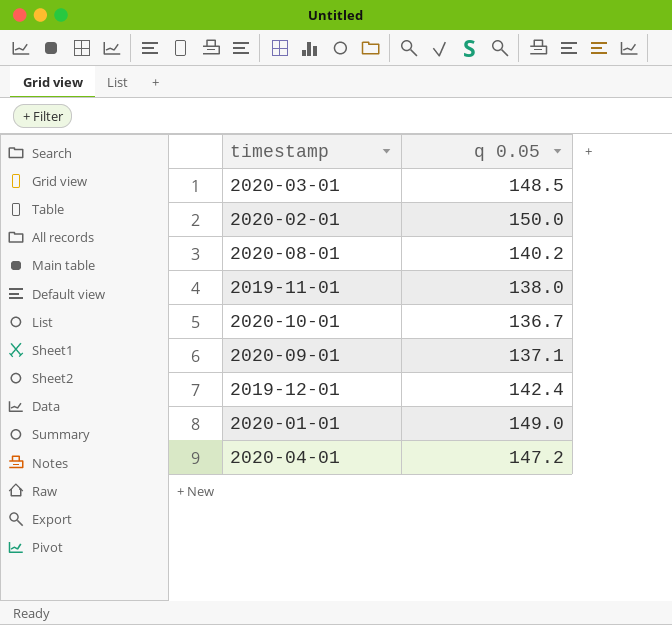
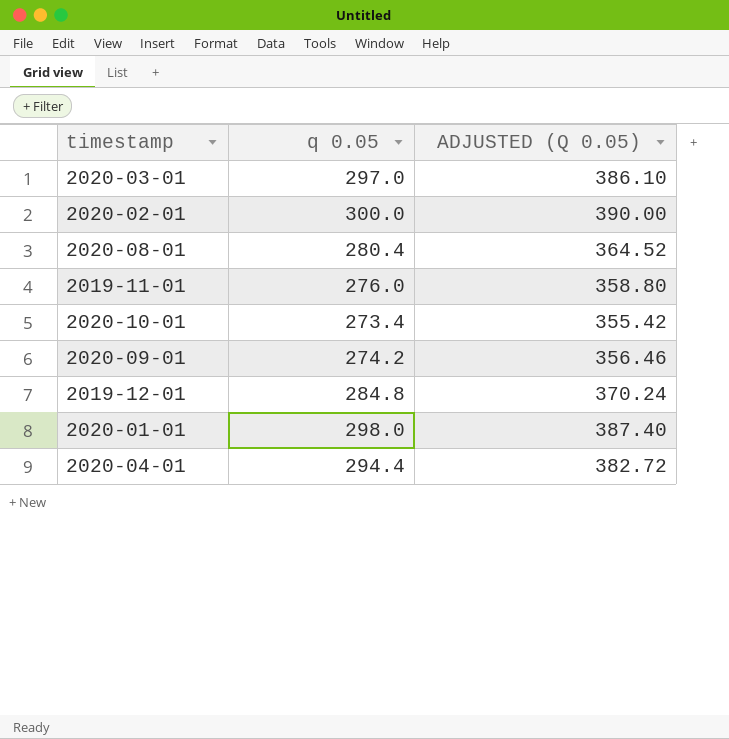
column ADJUSTED (Q 0.05) | formula: none -> [q 0.05] * 1.3
2020-03-01 | q 0.05: 148.5 -> 297.0
2020-02-01 | q 0.05: 150.0 -> 300.0
2020-08-01 | q 0.05: 140.2 -> 280.4
2019-11-01 | q 0.05: 138.0 -> 276.0
2020-10-01 | q 0.05: 136.7 -> 273.4
2020-09-01 | q 0.05: 137.1 -> 274.2
2019-12-01 | q 0.05: 142.4 -> 284.8
2020-01-01 | q 0.05: 149.0 -> 298.0
2020-04-01 | q 0.05: 147.2 -> 294.4

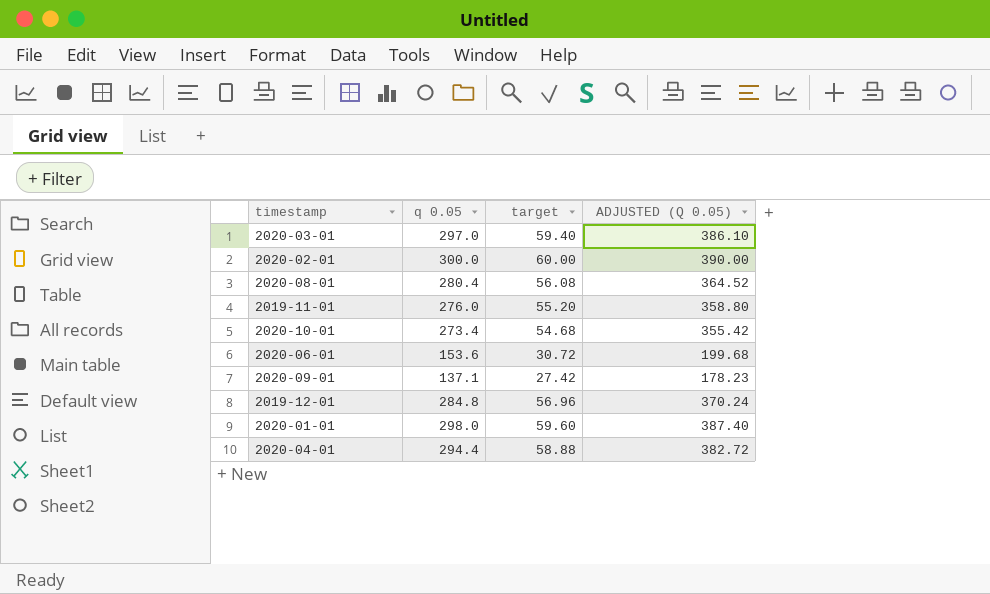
column target | formula: none -> [q 0.05] * 0.2
row 2020-06-01: none -> 153.6 | 30.72 | 199.68
2020-09-01 | q 0.05: 274.2 -> 137.1
2020-09-01 | ADJUSTED (Q 0.05): 356.46 -> 178.23

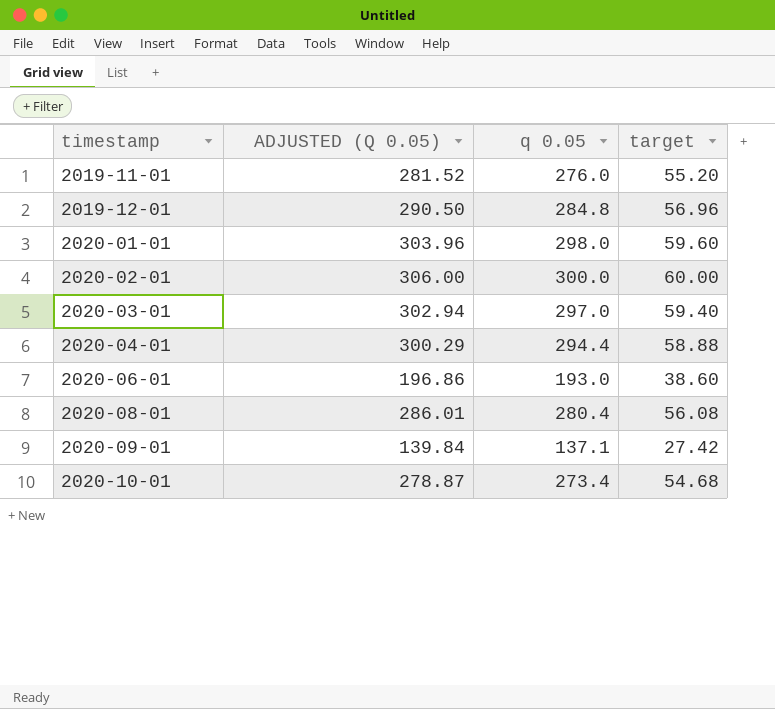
row order: none -> timestamp ascending
column ADJUSTED (Q 0.05) | formula: [q 0.05] * 1.3 -> [q 0.05] * 1.02
column ADJUSTED (Q 0.05) | position: 4 -> 2
2020-06-01 | q 0.05: 153.6 -> 193.0
2020-06-01 | target: 30.72 -> 38.60

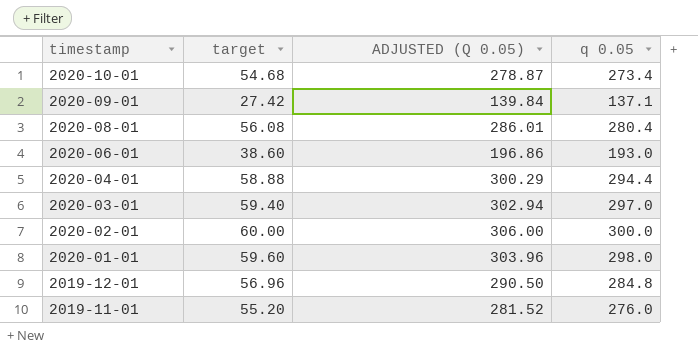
row order: timestamp ascending -> timestamp descending
column target | position: 4 -> 2

